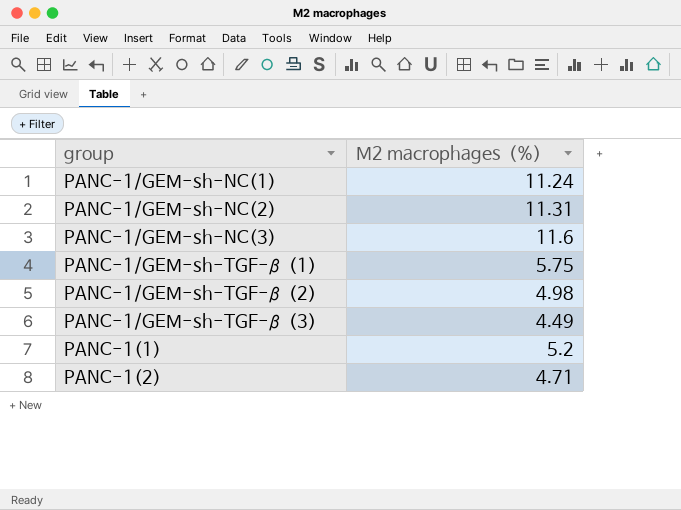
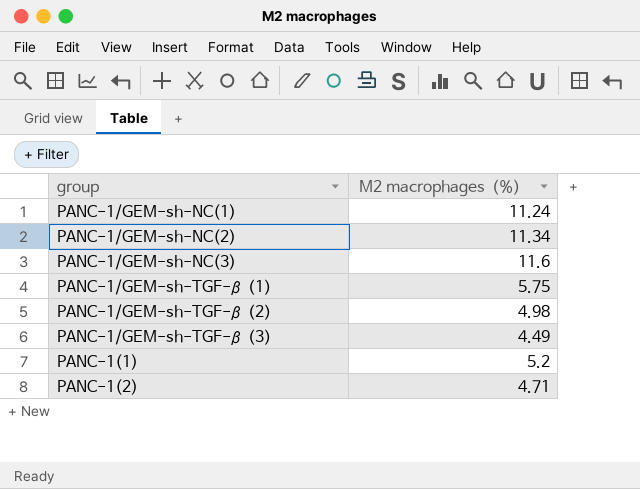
PANC-1/GEM-sh-NC(2) | M2 macrophages（%）: 11.31 -> 11.34

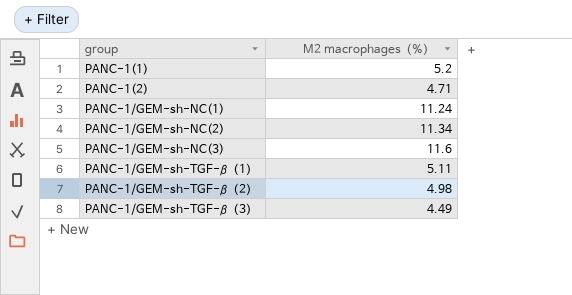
row order: none -> group ascending
PANC-1/GEM-sh-TGF-β（1） | M2 macrophages（%）: 5.75 -> 5.11

